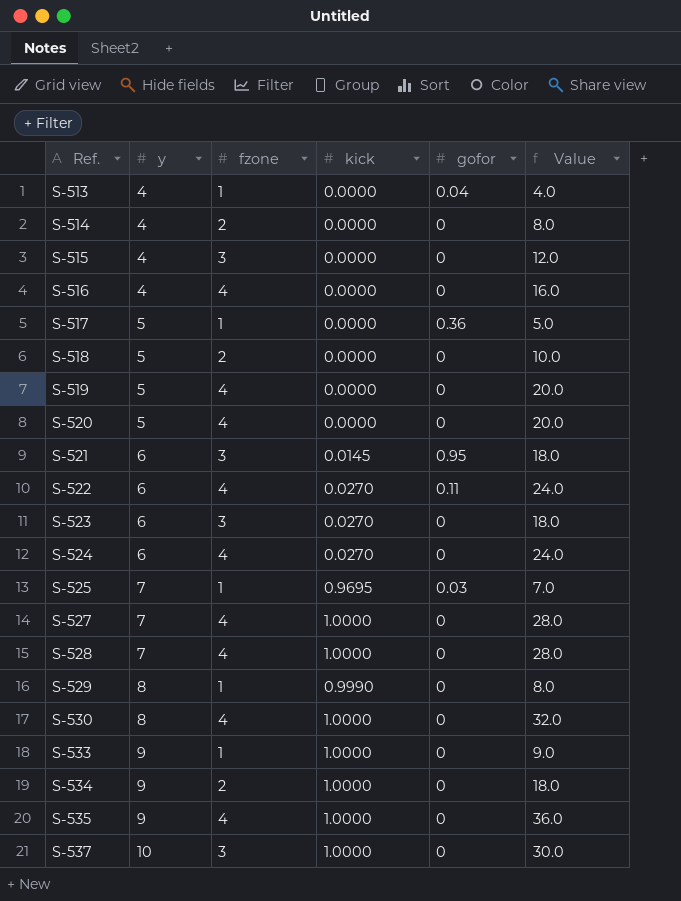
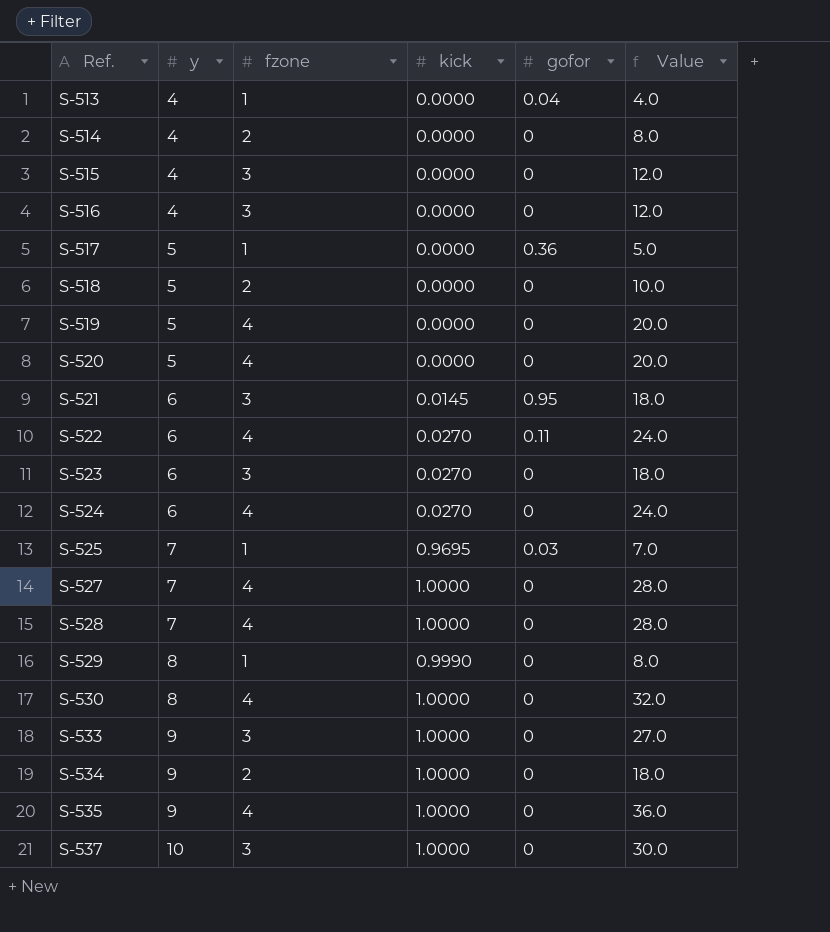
S-516 | fzone: 4 -> 3
S-516 | Value: 16.0 -> 12.0
S-533 | fzone: 1 -> 3
S-533 | Value: 9.0 -> 27.0

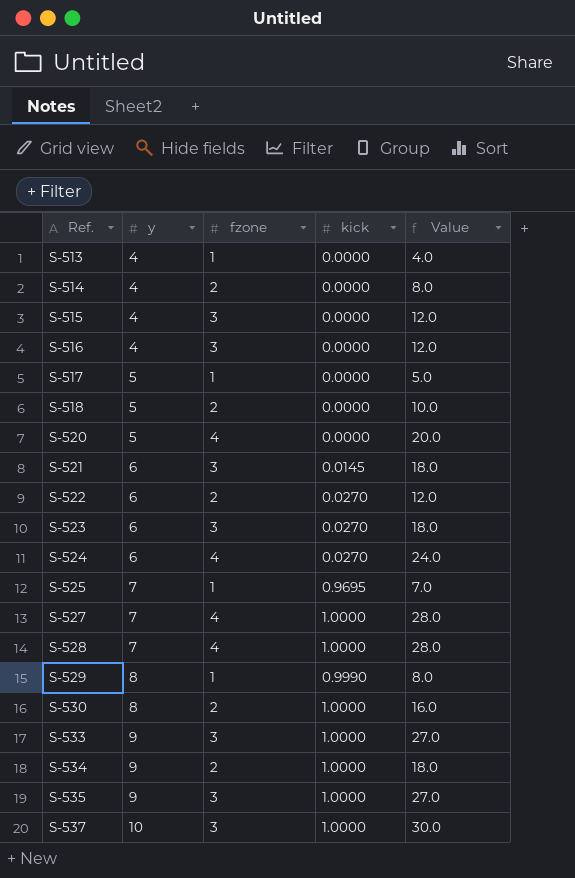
column gofor | position: 5 -> none
row S-519: 5 | 4 | 0.0000 | 0 | 20.0 -> none
S-522 | fzone: 4 -> 2
S-522 | Value: 24.0 -> 12.0
S-530 | fzone: 4 -> 2
S-530 | Value: 32.0 -> 16.0
S-535 | fzone: 4 -> 3
S-535 | Value: 36.0 -> 27.0

